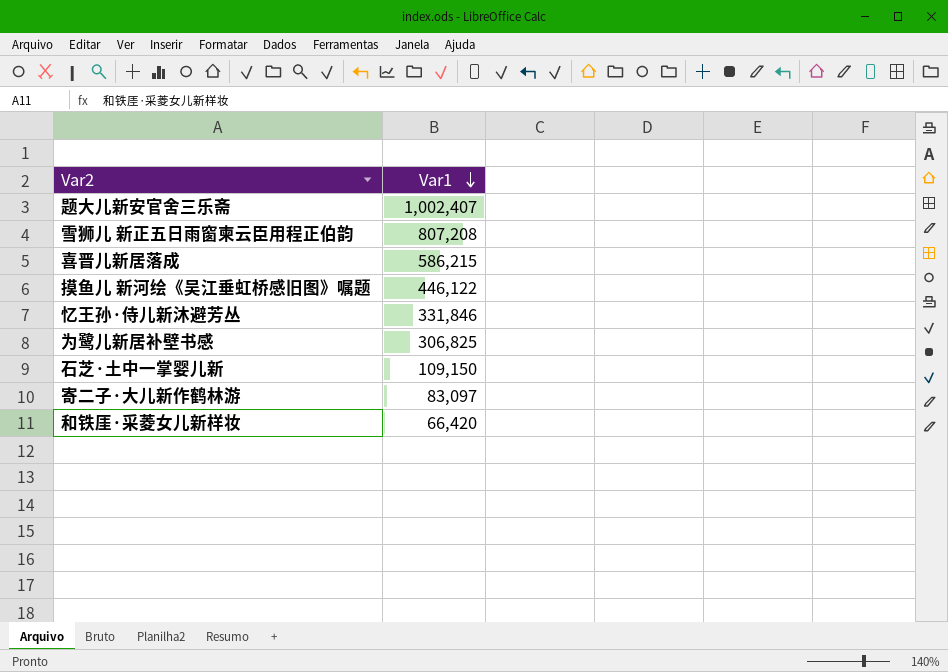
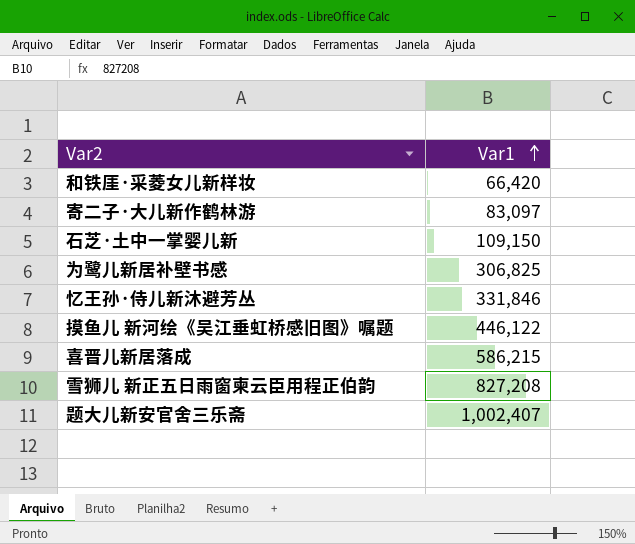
row order: Var1 descending -> Var1 ascending
雪狮儿 新正五日雨窗柬云臣用程正伯韵 | Var1: 807,208 -> 827,208

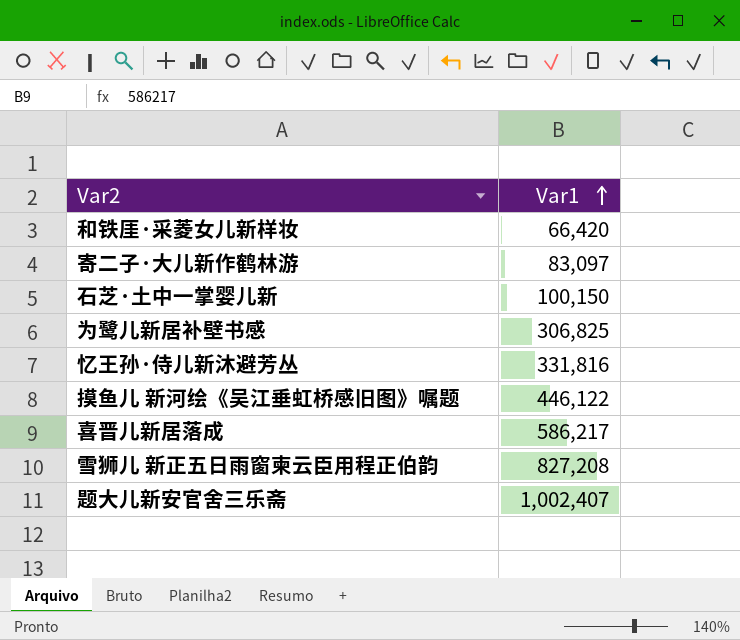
石芝·土中一掌婴儿新 | Var1: 109,150 -> 100,150
忆王孙·侍儿新沐避芳丛 | Var1: 331,846 -> 331,816
喜晋儿新居落成 | Var1: 586,215 -> 586,217

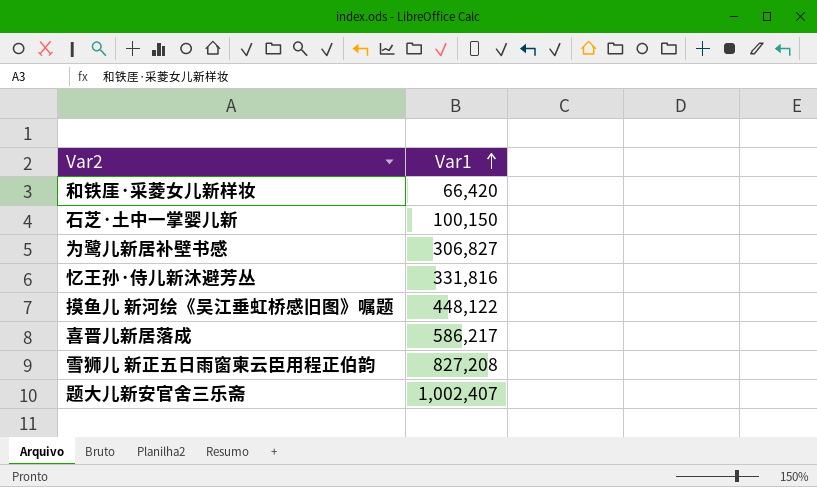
row 寄二子·大儿新作鹤林游: 83,097 -> none
为鹭儿新居补壁书感 | Var1: 306,825 -> 306,827
摸鱼儿 新河绘《吴江垂虹桥感旧图》嘱题 | Var1: 446,122 -> 448,122

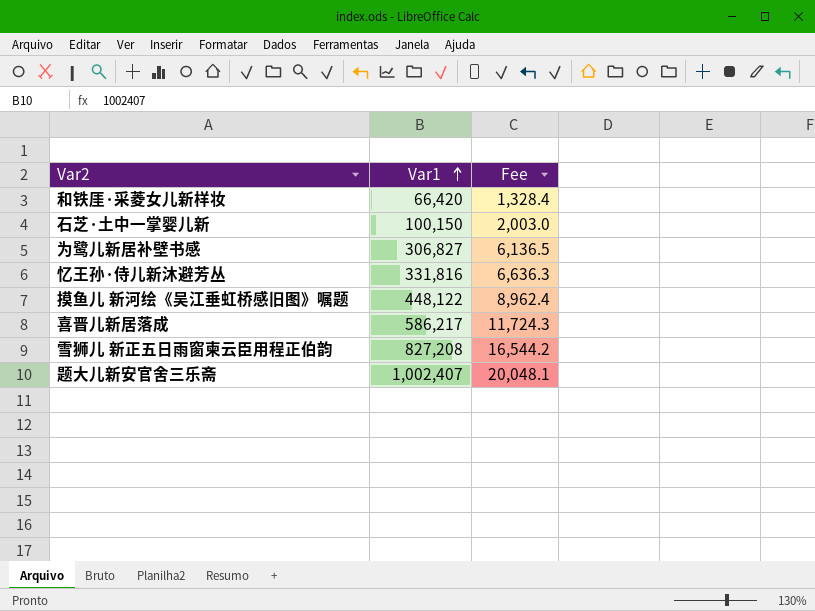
column Fee | formula: none -> [Var1] * 0.02

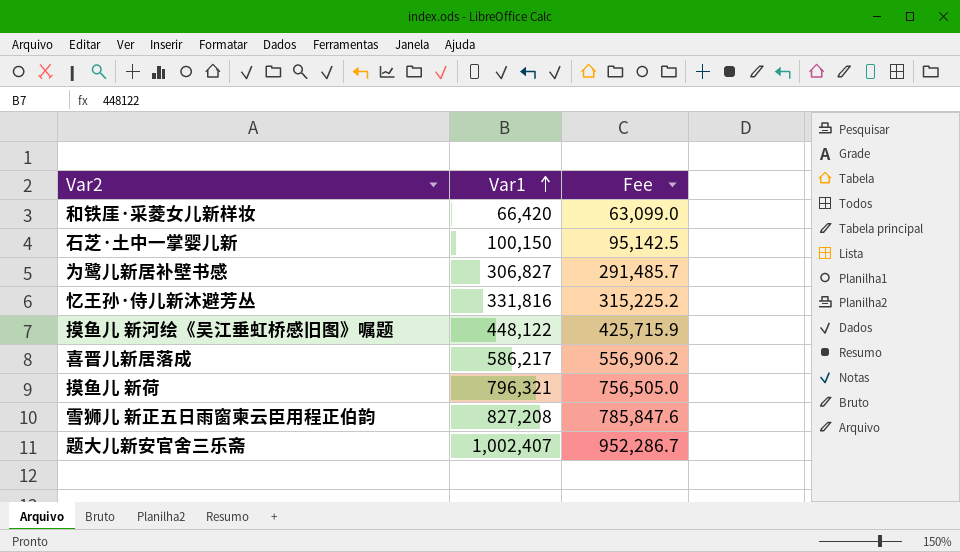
column Fee | formula: [Var1] * 0.02 -> [Var1] * 0.95
row 摸鱼儿 新荷: none -> 796,321 | 756,505.0

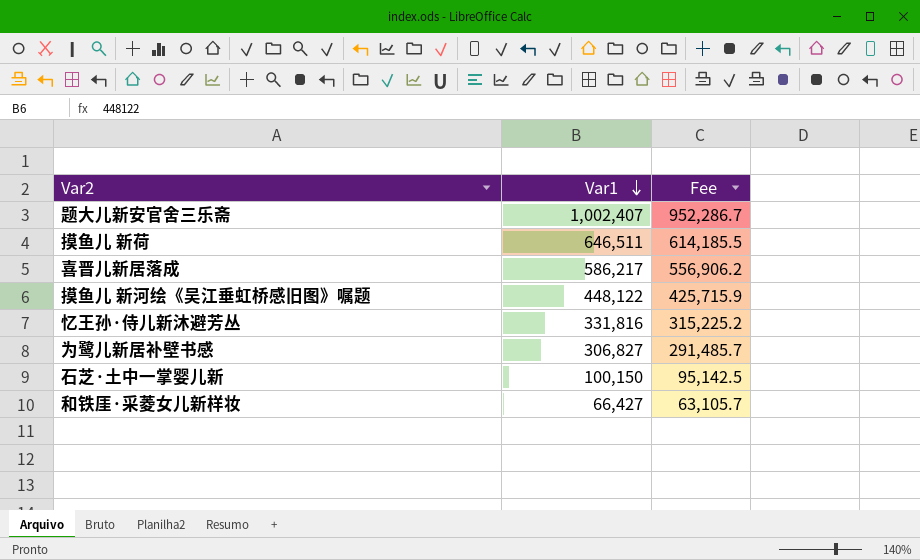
row order: Var1 ascending -> Var1 descending
row 雪狮儿 新正五日雨窗柬云臣用程正伯韵: 827,208 | 785,847.6 -> none
摸鱼儿 新荷 | Var1: 796,321 -> 646,511
摸鱼儿 新荷 | Fee: 756,505.0 -> 614,185.5
和铁厓·采菱女儿新样妆 | Var1: 66,420 -> 66,427
和铁厓·采菱女儿新样妆 | Fee: 63,099.0 -> 63,105.7

